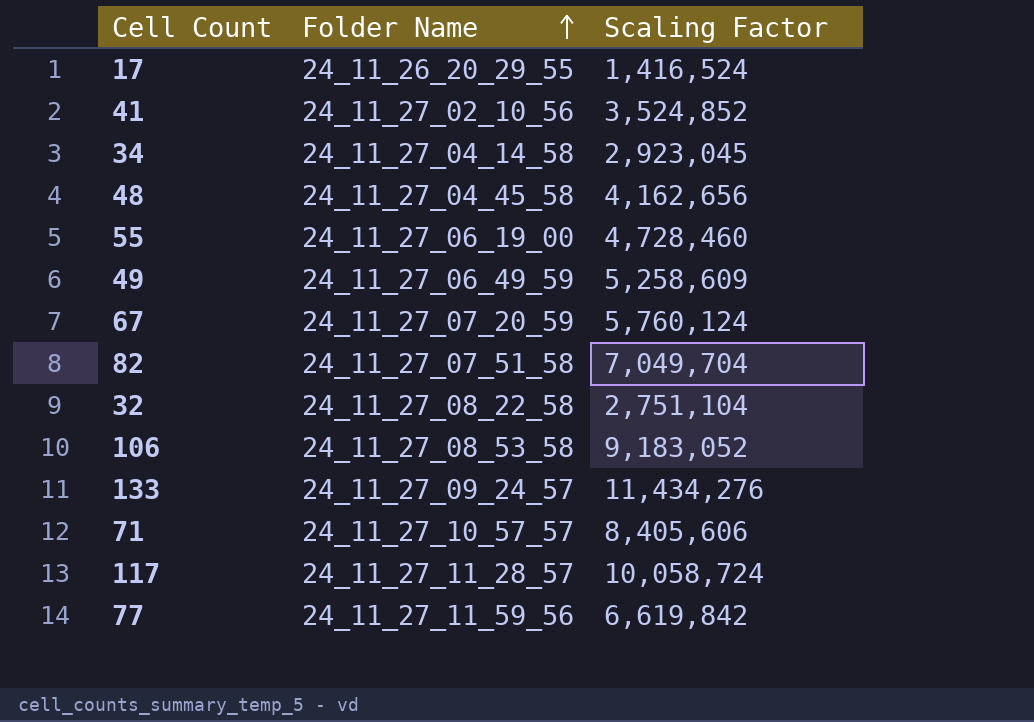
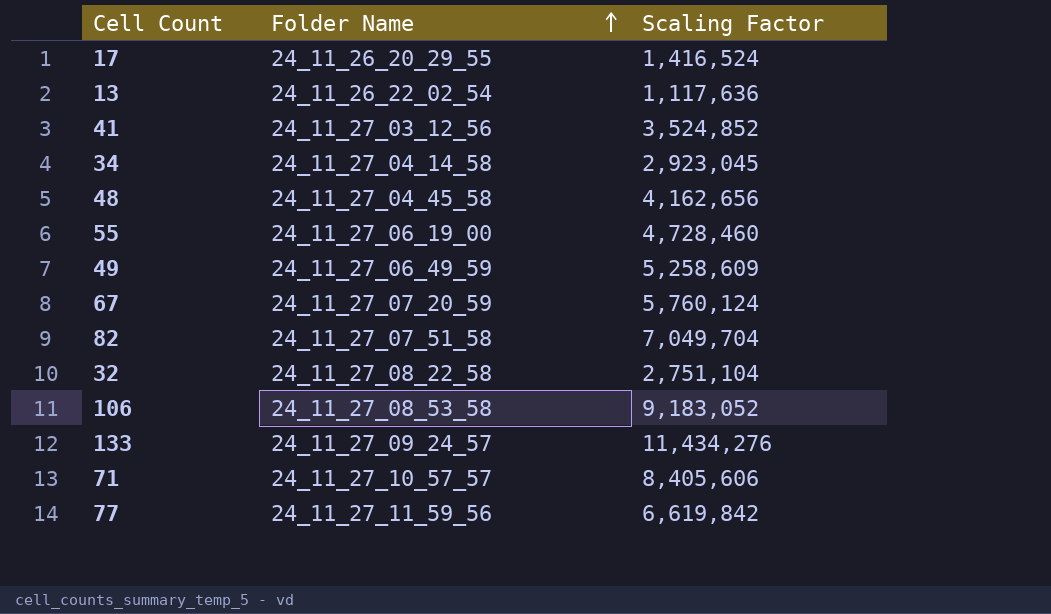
row 117: 24_11_27_11_28_57 | 10,058,724 -> none
row 13: none -> 24_11_26_22_02_54 | 1,117,636
41 | Folder Name: 24_11_27_02_10_56 -> 24_11_27_03_12_56

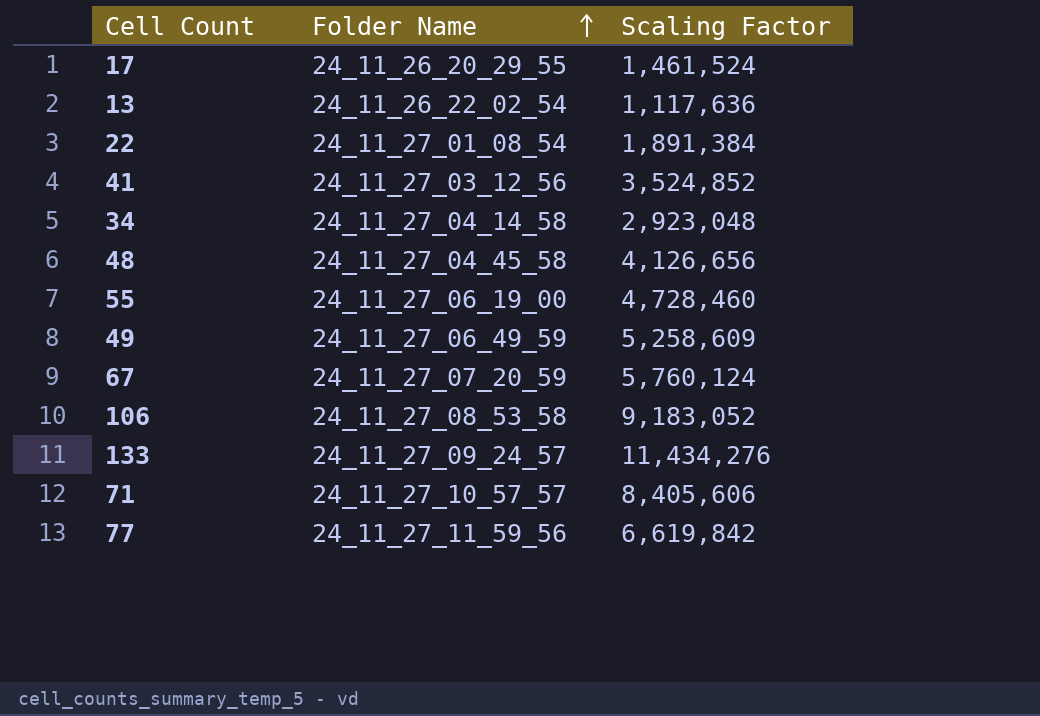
row 82: 24_11_27_07_51_58 | 7,049,704 -> none
row 32: 24_11_27_08_22_58 | 2,751,104 -> none
17 | Scaling Factor: 1,416,524 -> 1,461,524
row 22: none -> 24_11_27_01_08_54 | 1,891,384
34 | Scaling Factor: 2,923,045 -> 2,923,048
48 | Scaling Factor: 4,162,656 -> 4,126,656

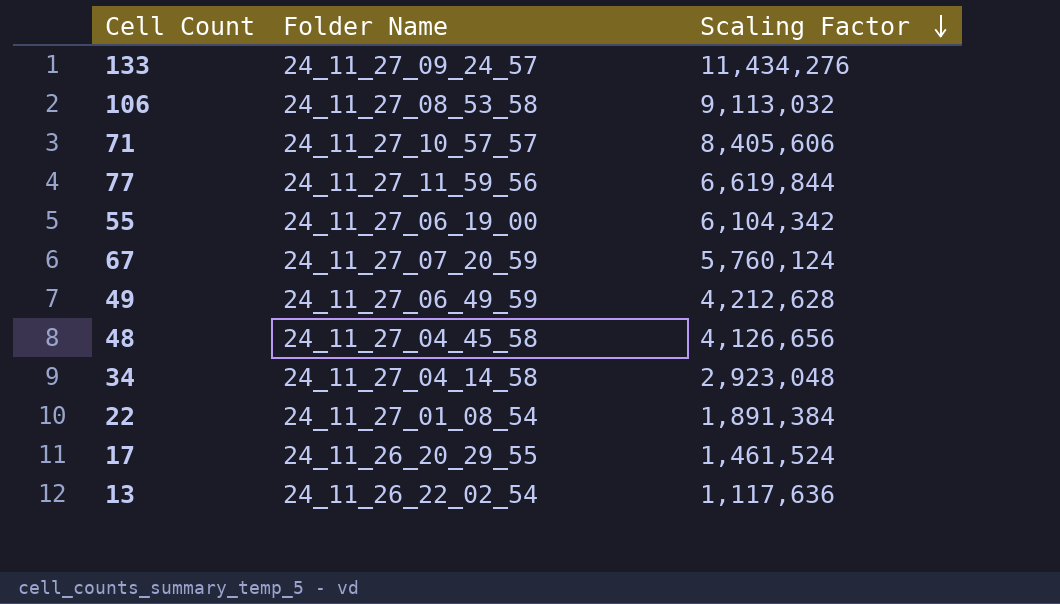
row order: Folder Name ascending -> Scaling Factor descending
row 41: 24_11_27_03_12_56 | 3,524,852 -> none
106 | Scaling Factor: 9,183,052 -> 9,113,032
77 | Scaling Factor: 6,619,842 -> 6,619,844
55 | Scaling Factor: 4,728,460 -> 6,104,342
49 | Scaling Factor: 5,258,609 -> 4,212,628

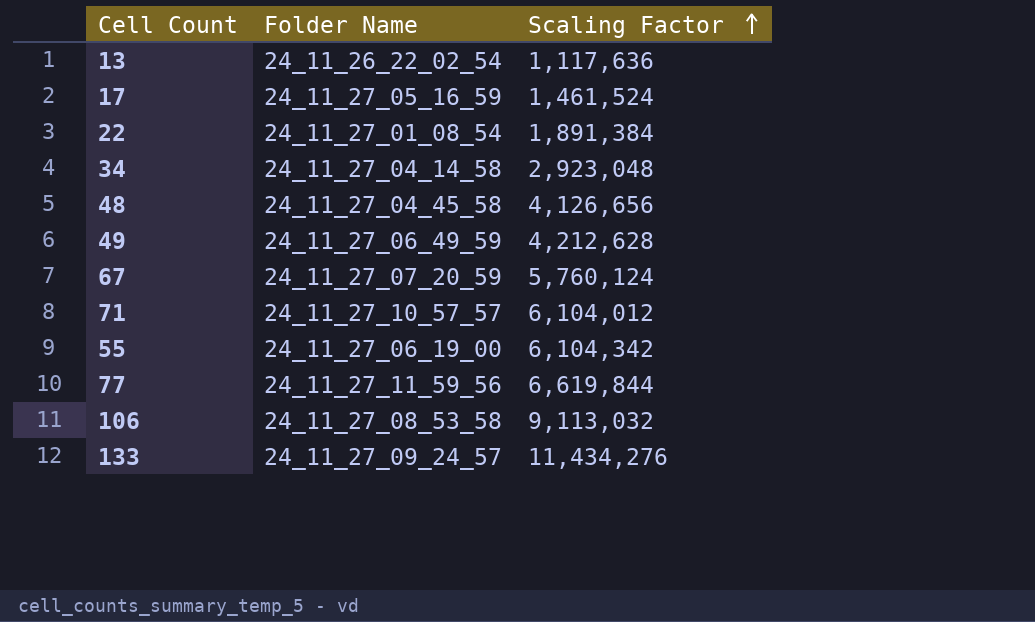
row order: Scaling Factor descending -> Scaling Factor ascending
17 | Folder Name: 24_11_26_20_29_55 -> 24_11_27_05_16_59
71 | Scaling Factor: 8,405,606 -> 6,104,012

